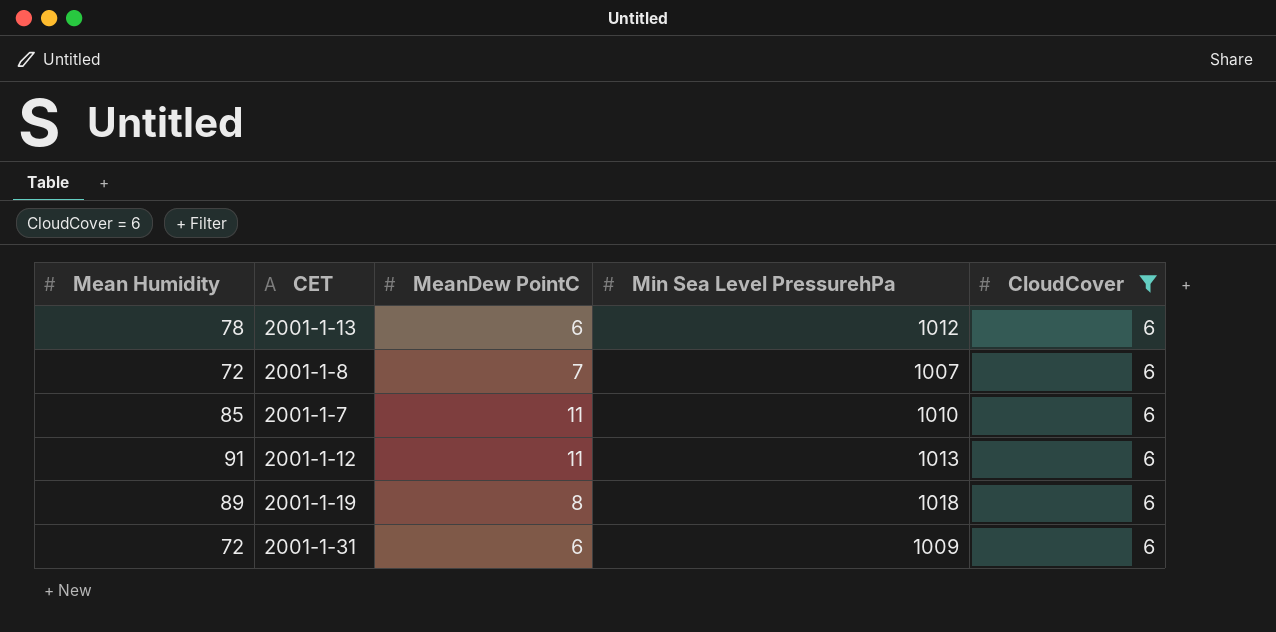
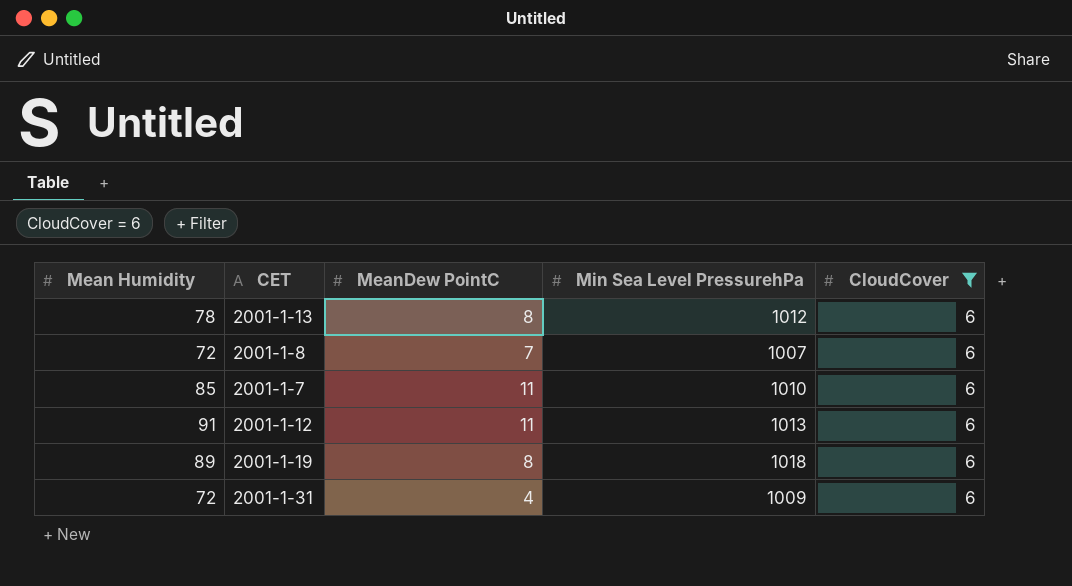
2001-1-13 | MeanDew PointC: 6 -> 8
2001-1-31 | MeanDew PointC: 6 -> 4

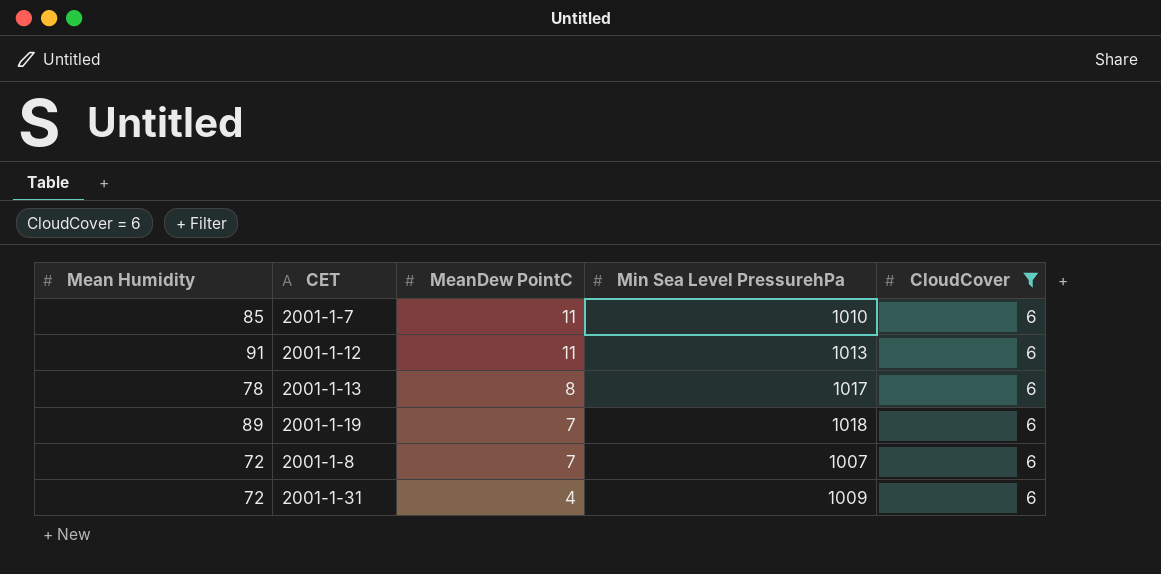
row order: none -> MeanDew PointC descending
2001-1-13 | Min Sea Level PressurehPa: 1012 -> 1017
2001-1-19 | MeanDew PointC: 8 -> 7

